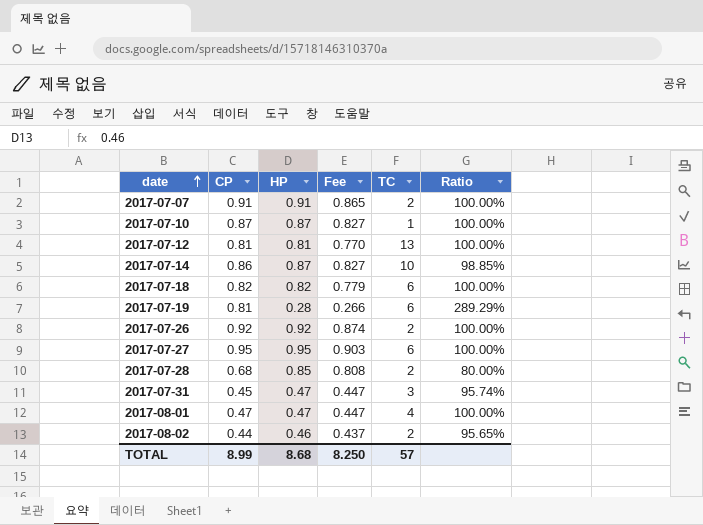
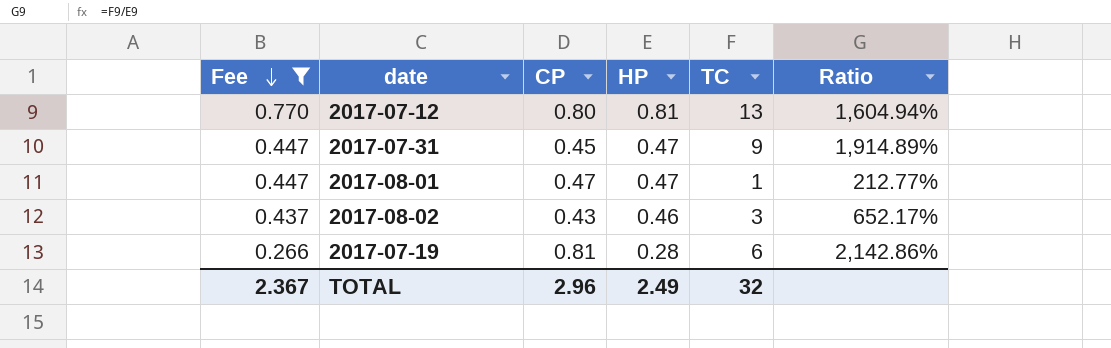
filter: none -> Fee <= 0.770
row order: date ascending -> Fee descending
column Fee | position: 4 -> 1
column Ratio | formula: [CP] / [HP] -> [TC] / [HP]
2017-07-12 | CP: 0.81 -> 0.80
2017-07-31 | TC: 3 -> 9
2017-08-01 | TC: 4 -> 1
2017-08-02 | CP: 0.44 -> 0.43
2017-08-02 | TC: 2 -> 3
TOTAL | Fee: 8.250 -> 2.367
TOTAL | CP: 8.99 -> 2.96
TOTAL | HP: 8.68 -> 2.49
TOTAL | TC: 57 -> 32

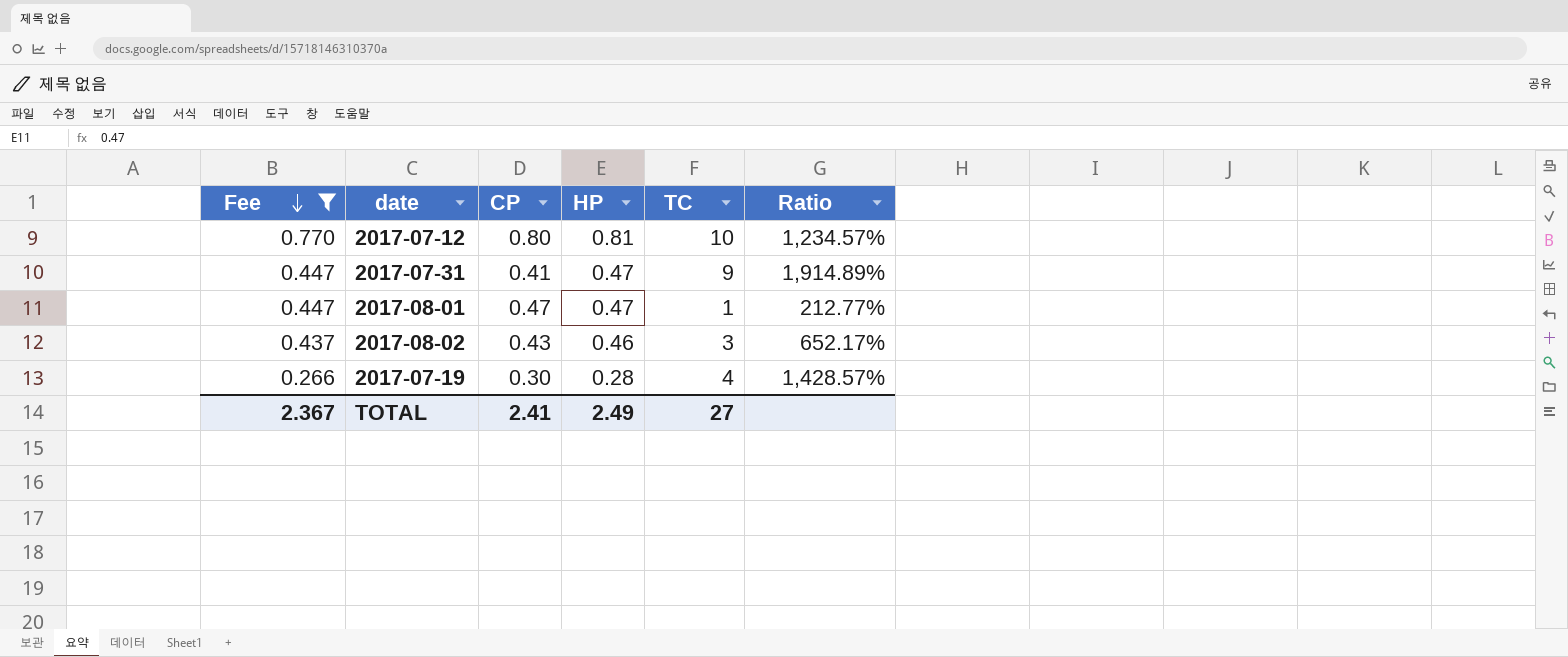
2017-07-12 | TC: 13 -> 10
2017-07-12 | Ratio: 1,604.94% -> 1,234.57%
2017-07-31 | CP: 0.45 -> 0.41
2017-07-19 | CP: 0.81 -> 0.30
2017-07-19 | TC: 6 -> 4
2017-07-19 | Ratio: 2,142.86% -> 1,428.57%
TOTAL | CP: 2.96 -> 2.41
TOTAL | TC: 32 -> 27

